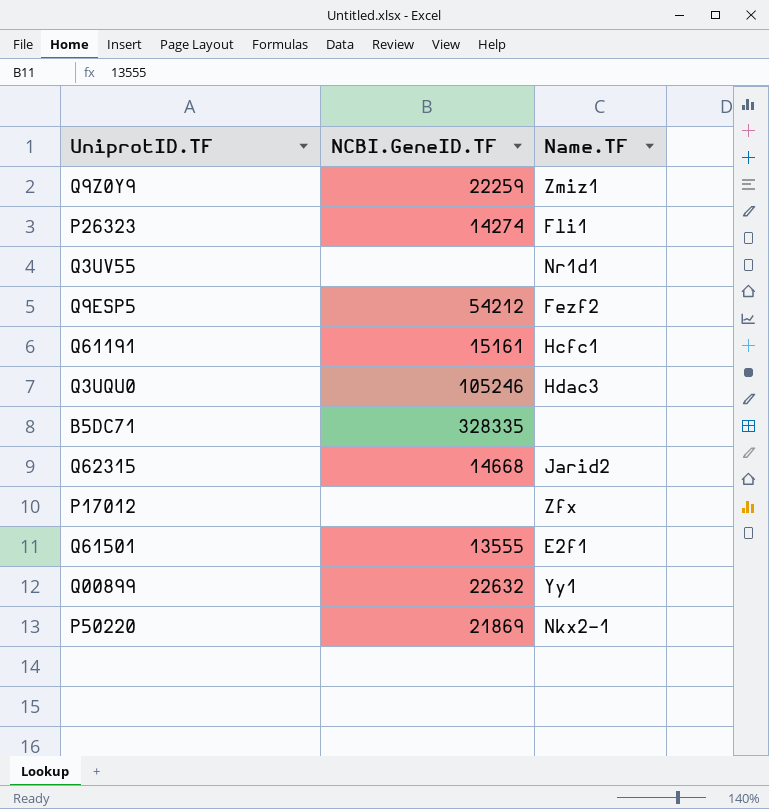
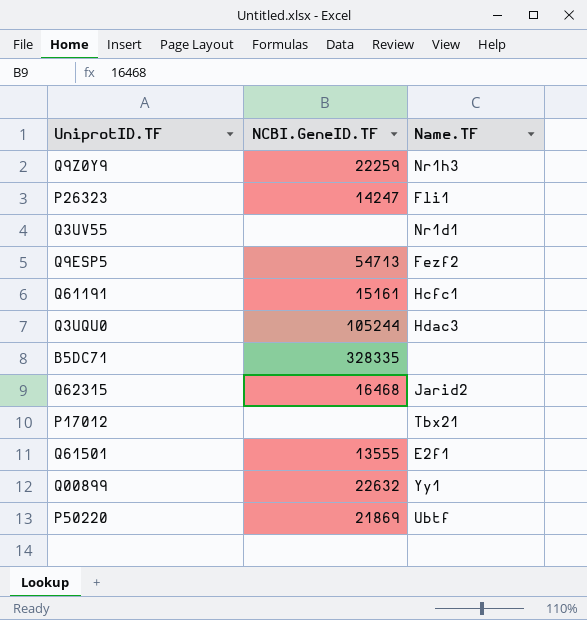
Q9Z0Y9 | Name.TF: Zmiz1 -> Nr1h3
P26323 | NCBI.GeneID.TF: 14274 -> 14247
Q9ESP5 | NCBI.GeneID.TF: 54212 -> 54713
Q3UQU0 | NCBI.GeneID.TF: 105246 -> 105244
Q62315 | NCBI.GeneID.TF: 14668 -> 16468
P17012 | Name.TF: Zfx -> Tbx21
P50220 | Name.TF: Nkx2-1 -> Ubtf

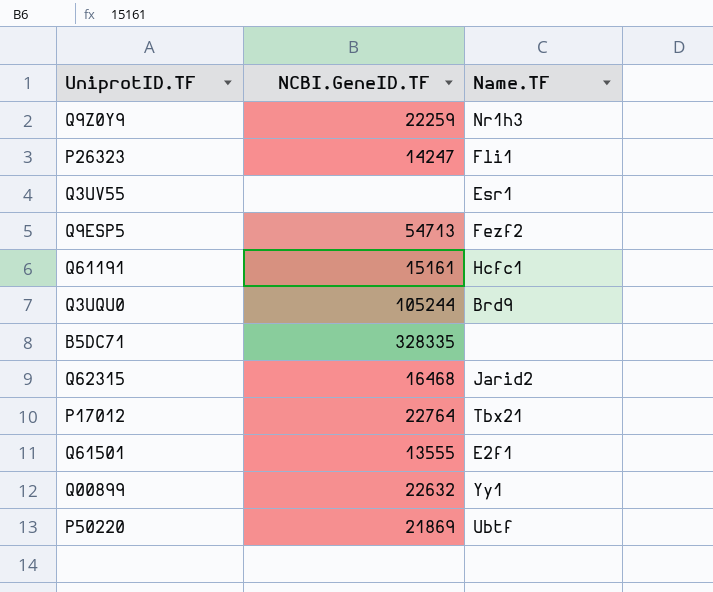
Q3UV55 | Name.TF: Nr1d1 -> Esr1
Q3UQU0 | Name.TF: Hdac3 -> Brd9
P17012 | NCBI.GeneID.TF: none -> 22764

